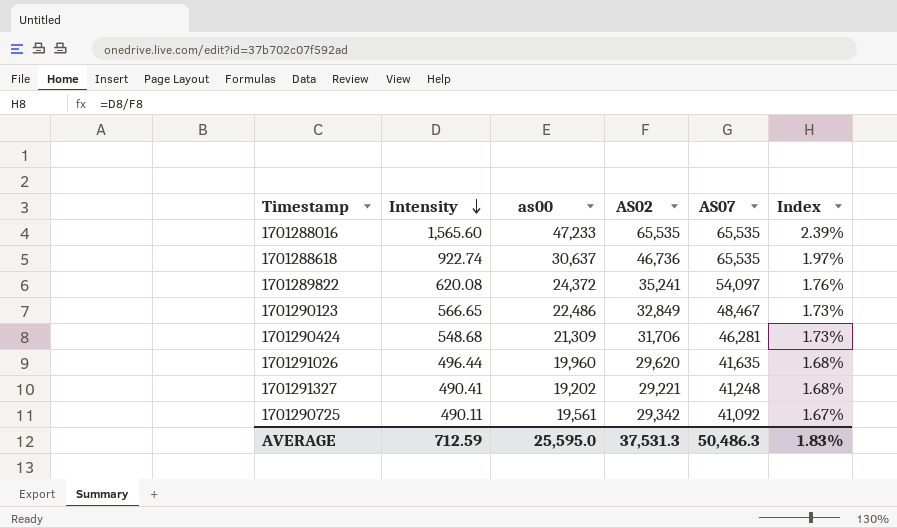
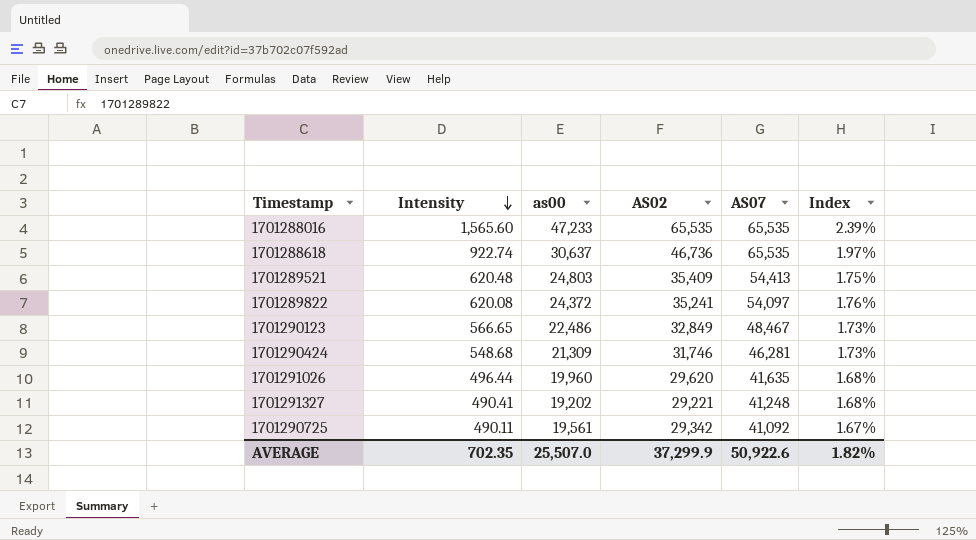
row 1701289521: none -> 620.48 | 24,803 | 35,409 | 54,413 | 1.75%
1701290424 | AS02: 31,706 -> 31,746
AVERAGE | Intensity: 712.59 -> 702.35
AVERAGE | as00: 25,595.0 -> 25,507.0
AVERAGE | AS02: 37,531.3 -> 37,299.9
AVERAGE | AS07: 50,486.3 -> 50,922.6
AVERAGE | Index: 1.83% -> 1.82%

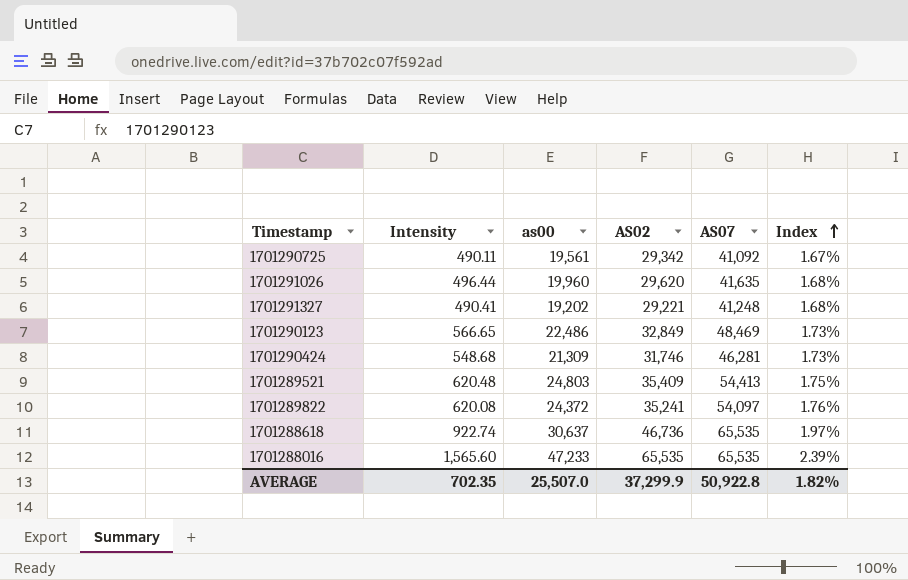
row order: Intensity descending -> Index ascending
1701290123 | AS07: 48,467 -> 48,469
AVERAGE | AS07: 50,922.6 -> 50,922.8

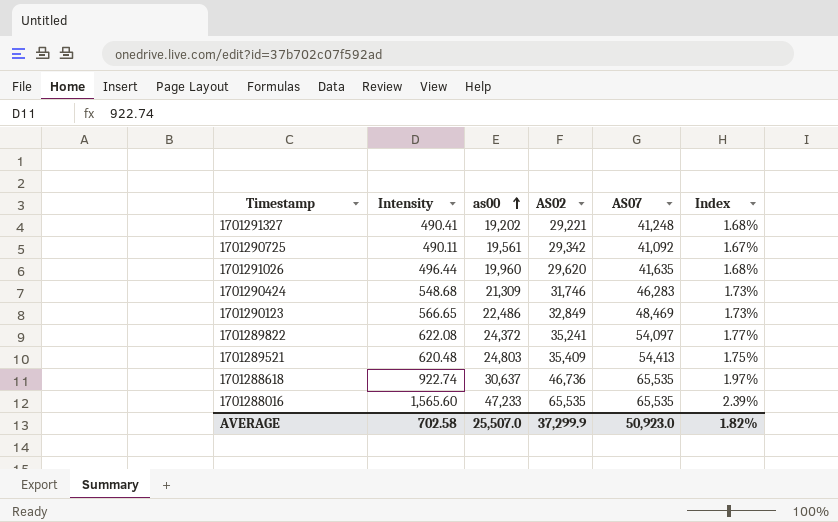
row order: Index ascending -> as00 ascending
1701290424 | AS07: 46,281 -> 46,283
1701289822 | Intensity: 620.08 -> 622.08
1701289822 | Index: 1.76% -> 1.77%
AVERAGE | Intensity: 702.35 -> 702.58
AVERAGE | AS07: 50,922.8 -> 50,923.0

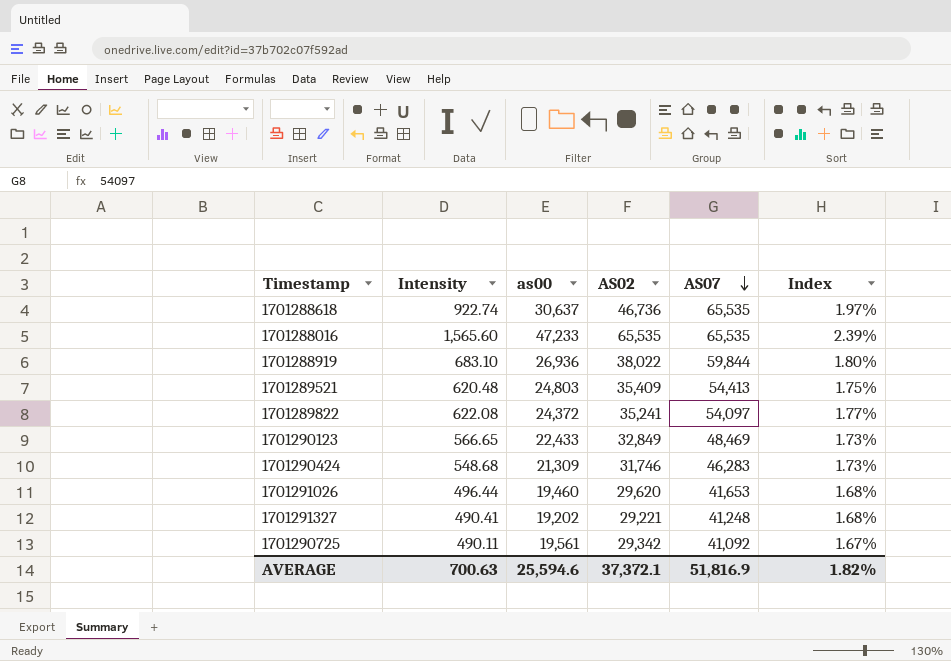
row order: as00 ascending -> AS07 descending
row 1701288919: none -> 683.10 | 26,936 | 38,022 | 59,844 | 1.80%
1701290123 | as00: 22,486 -> 22,433
1701291026 | as00: 19,960 -> 19,460
1701291026 | AS07: 41,635 -> 41,653
AVERAGE | Intensity: 702.58 -> 700.63
AVERAGE | as00: 25,507.0 -> 25,594.6
AVERAGE | AS02: 37,299.9 -> 37,372.1
AVERAGE | AS07: 50,923.0 -> 51,816.9

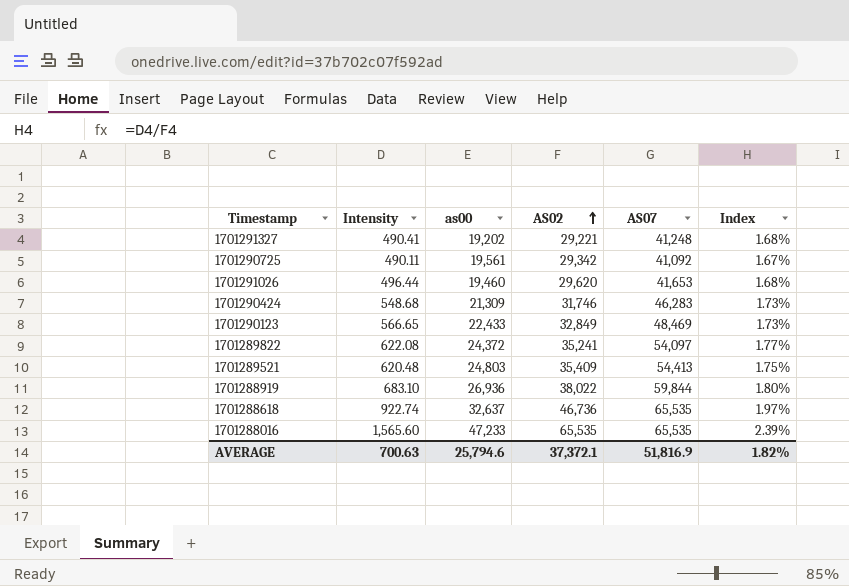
row order: AS07 descending -> AS02 ascending
1701288618 | as00: 30,637 -> 32,637
AVERAGE | as00: 25,594.6 -> 25,794.6

